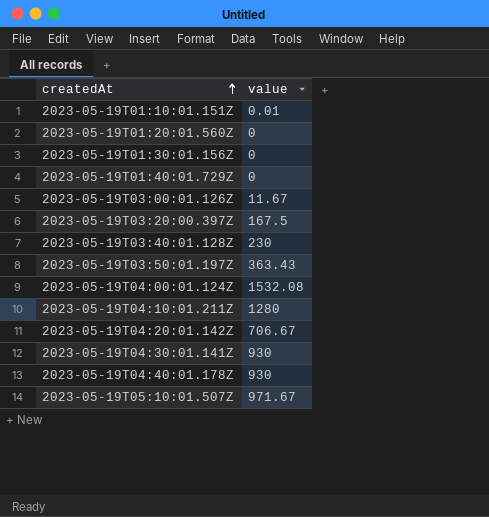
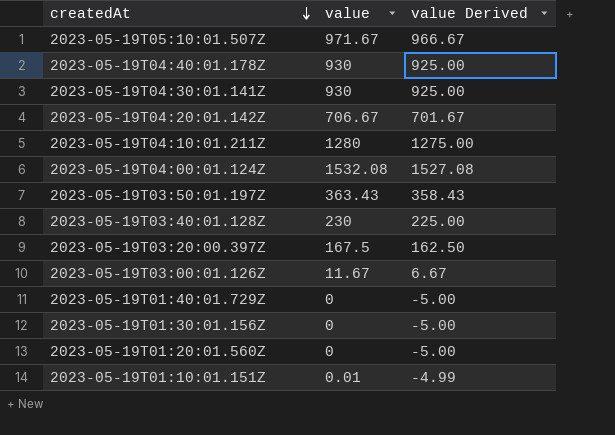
row order: createdAt ascending -> createdAt descending
column value Derived | formula: none -> [value] - 5

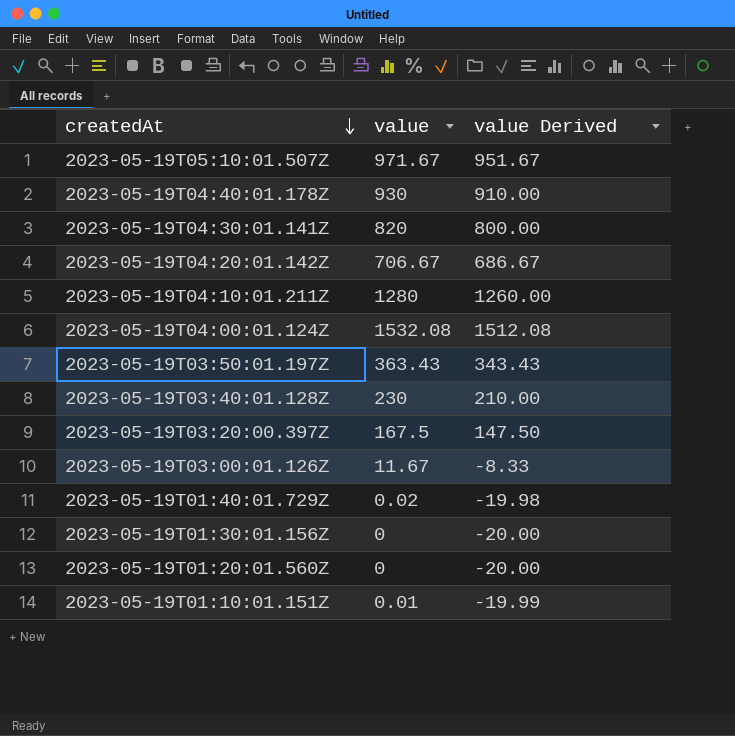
column value Derived | formula: [value] - 5 -> [value] - 20
2023-05-19T04:30:01.141Z | value: 930 -> 820
2023-05-19T01:40:01.729Z | value: 0 -> 0.02

